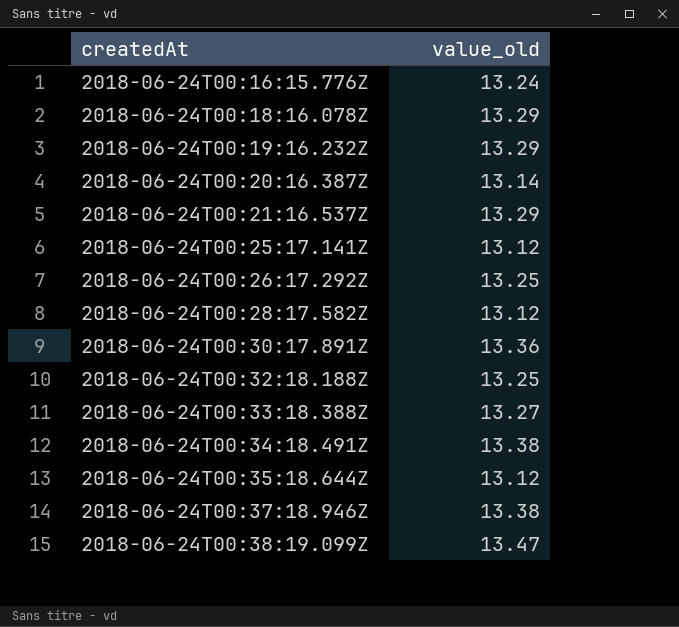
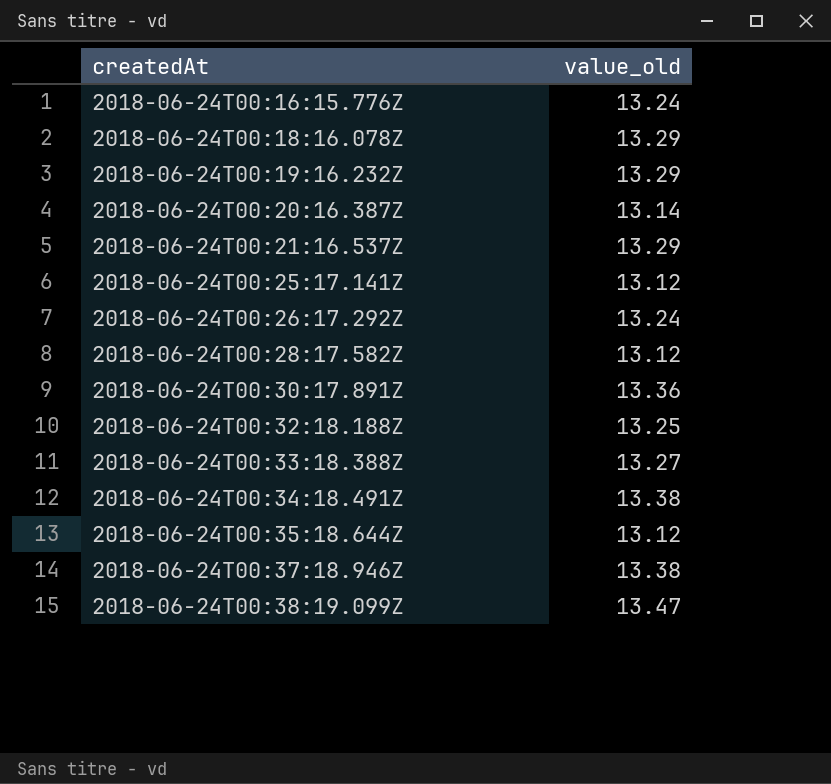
2018-06-24T00:26:17.292Z | value_old: 13.25 -> 13.24

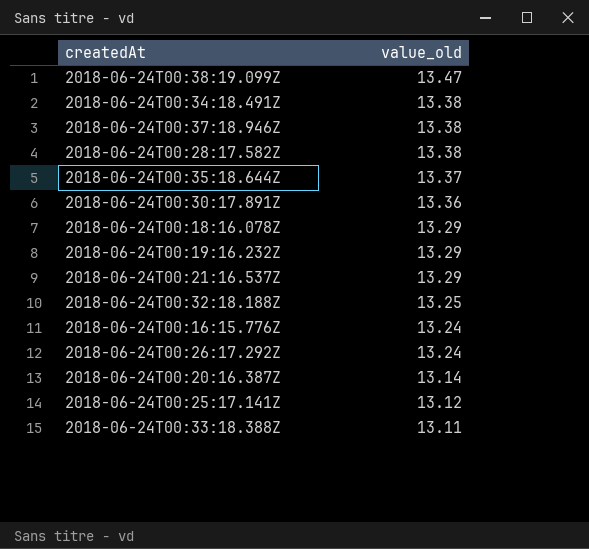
row order: createdAt ascending -> value_old descending
2018-06-24T00:28:17.582Z | value_old: 13.12 -> 13.38
2018-06-24T00:35:18.644Z | value_old: 13.12 -> 13.37
2018-06-24T00:33:18.388Z | value_old: 13.27 -> 13.11

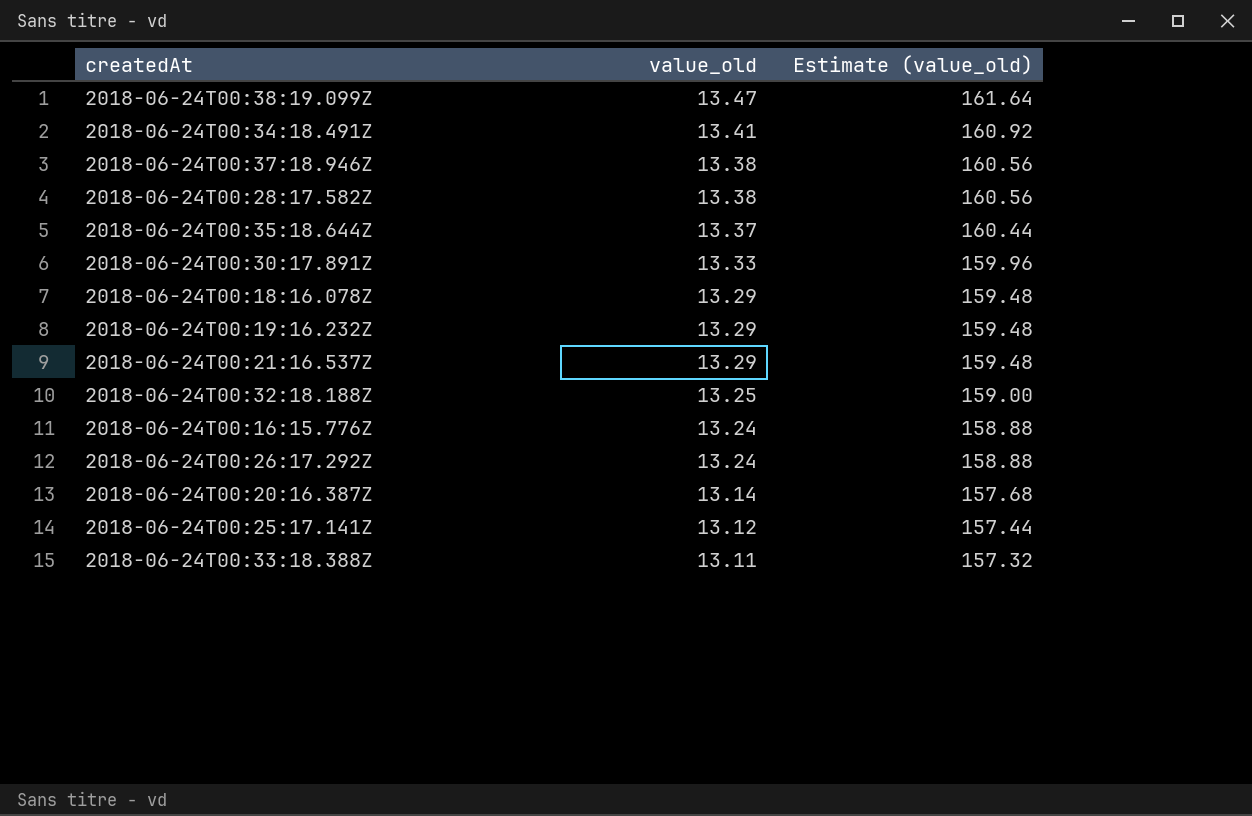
column Estimate (value_old) | formula: none -> [value_old] * 12
2018-06-24T00:34:18.491Z | value_old: 13.38 -> 13.41
2018-06-24T00:30:17.891Z | value_old: 13.36 -> 13.33

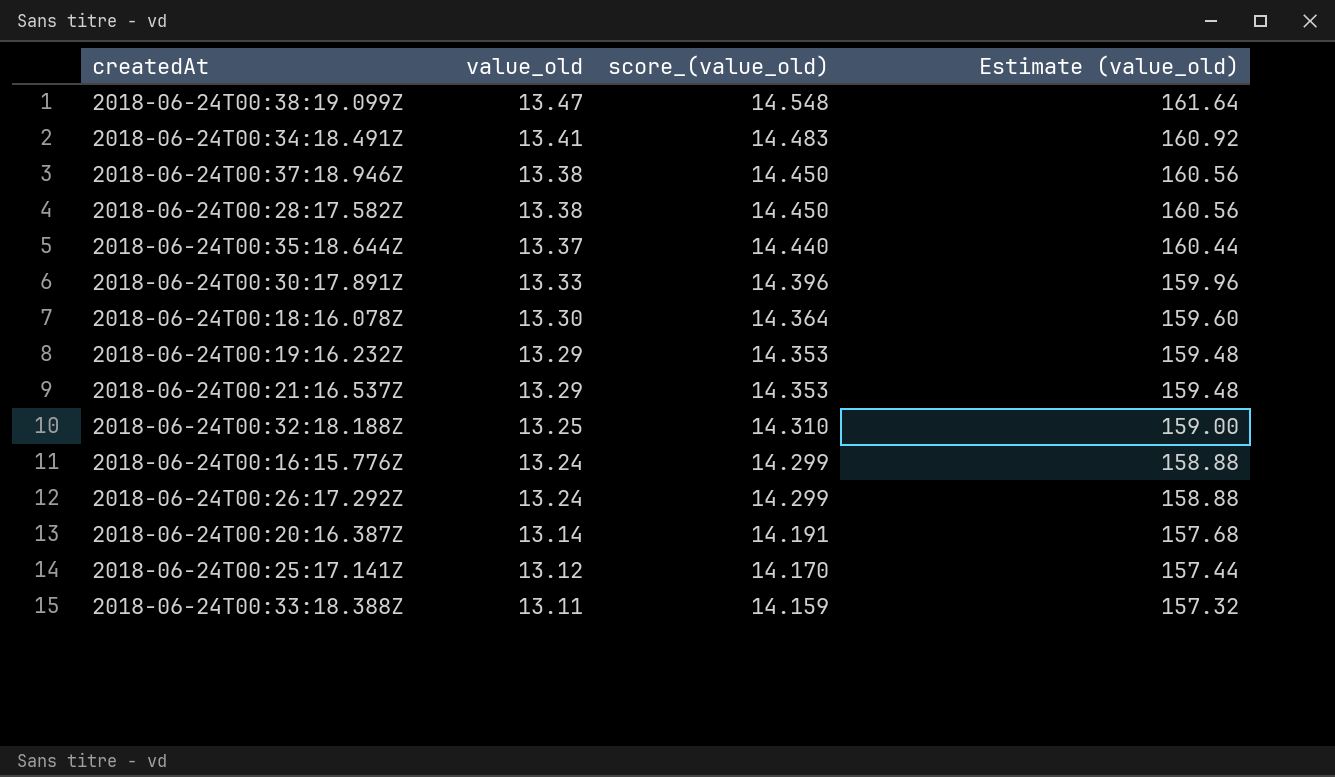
column score_(value_old) | formula: none -> [value_old] * 1.08
2018-06-24T00:18:16.078Z | value_old: 13.29 -> 13.30
2018-06-24T00:18:16.078Z | Estimate (value_old): 159.48 -> 159.60

